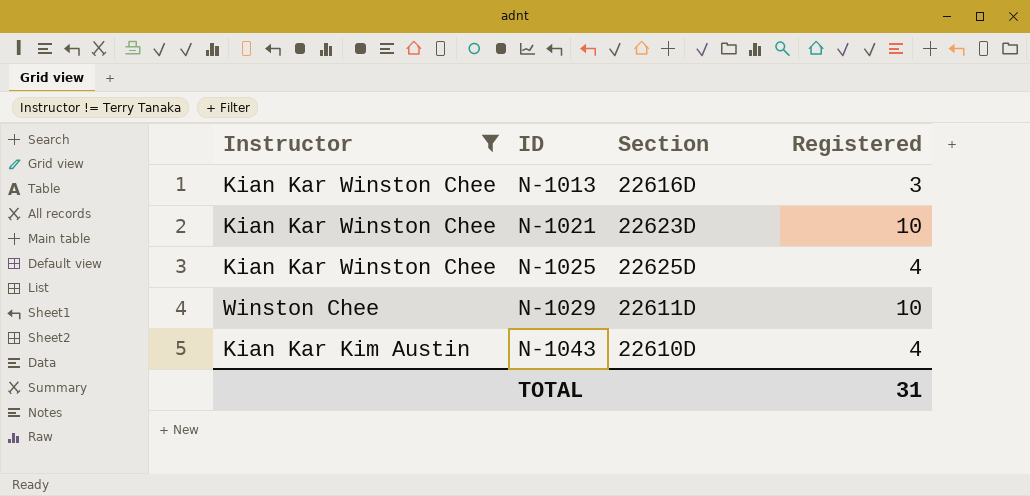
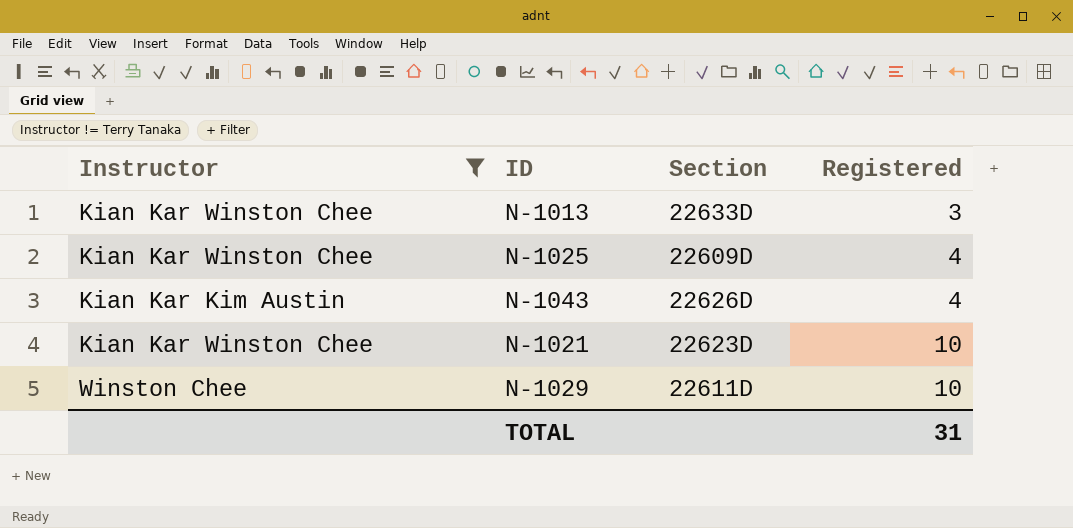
row order: ID ascending -> Registered ascending
N-1013 | Section: 22616D -> 22633D
N-1025 | Section: 22625D -> 22609D
N-1043 | Section: 22610D -> 22626D

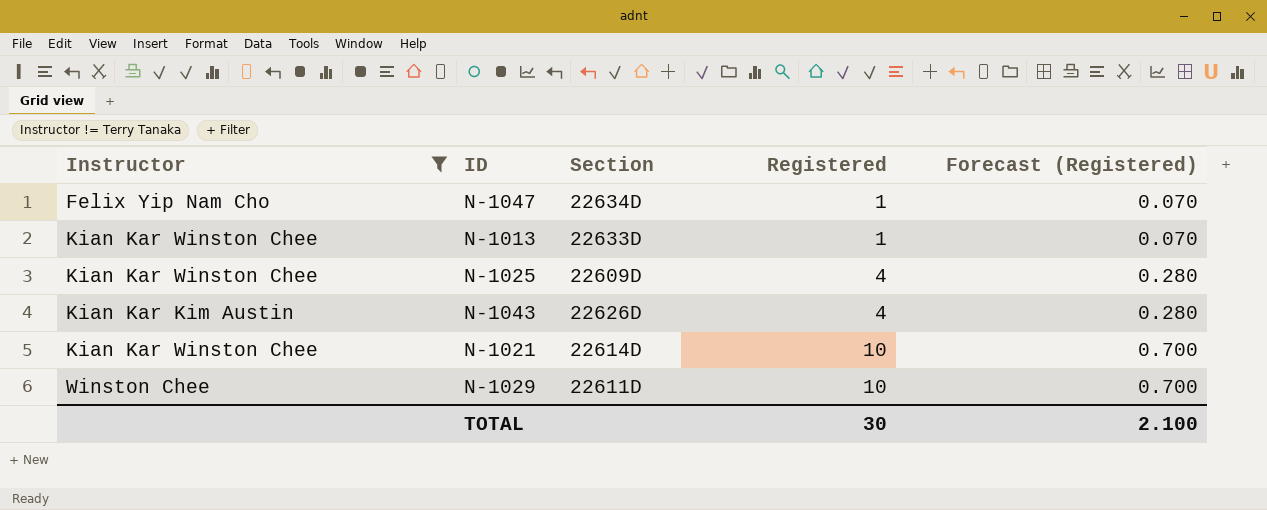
column Forecast (Registered) | formula: none -> [Registered] * 0.07
row N-1047: none -> Felix Yip Nam Cho | 22634D | 1 | 0.070
N-1013 | Registered: 3 -> 1
N-1021 | Section: 22623D -> 22614D
TOTAL | Registered: 31 -> 30

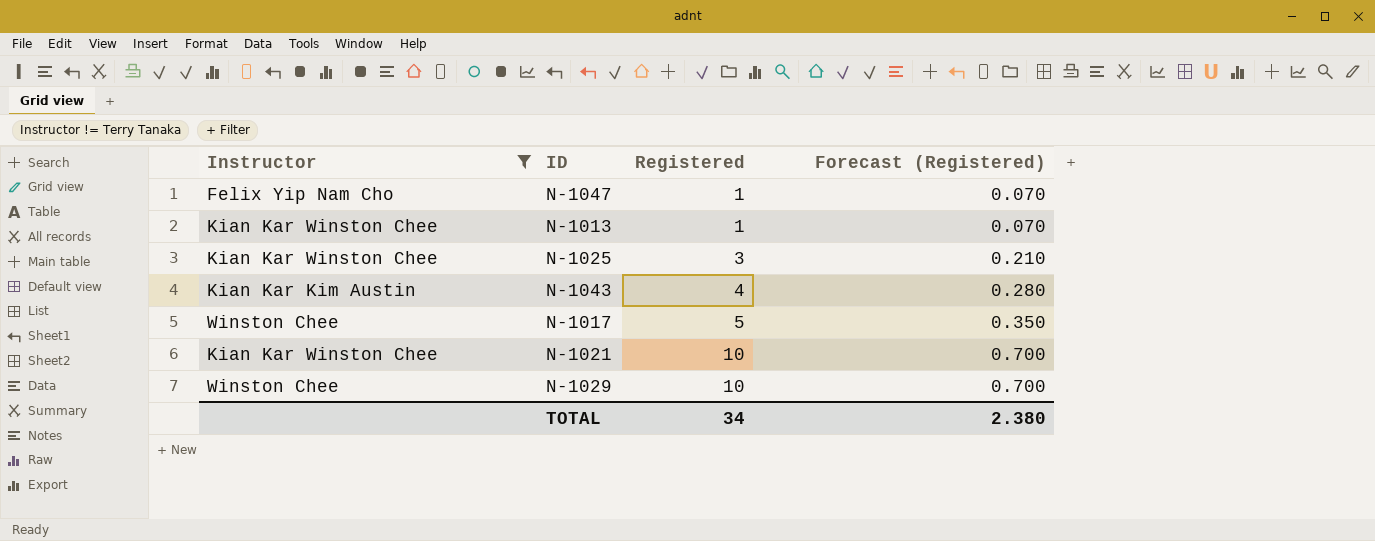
column Section | position: 3 -> none
N-1025 | Registered: 4 -> 3
N-1025 | Forecast (Registered): 0.280 -> 0.210
row N-1017: none -> Winston Chee | 5 | 0.350
TOTAL | Registered: 30 -> 34
TOTAL | Forecast (Registered): 2.100 -> 2.380

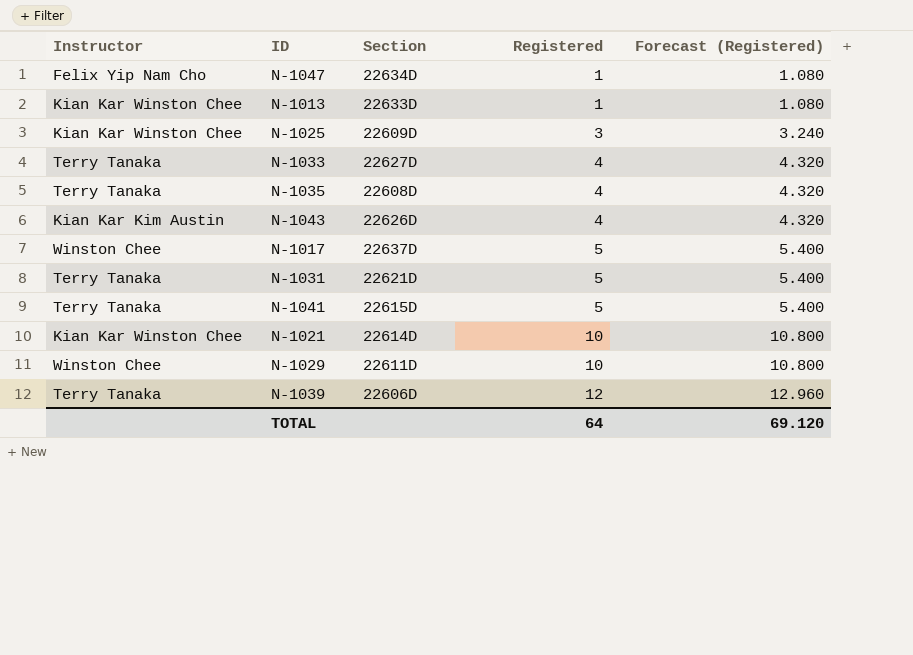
filter: Instructor != Terry Tanaka -> none
column Section | position: none -> 3
column Forecast (Registered) | formula: [Registered] * 0.07 -> [Registered] * 1.08
TOTAL | Registered: 34 -> 64
TOTAL | Forecast (Registered): 2.380 -> 69.120

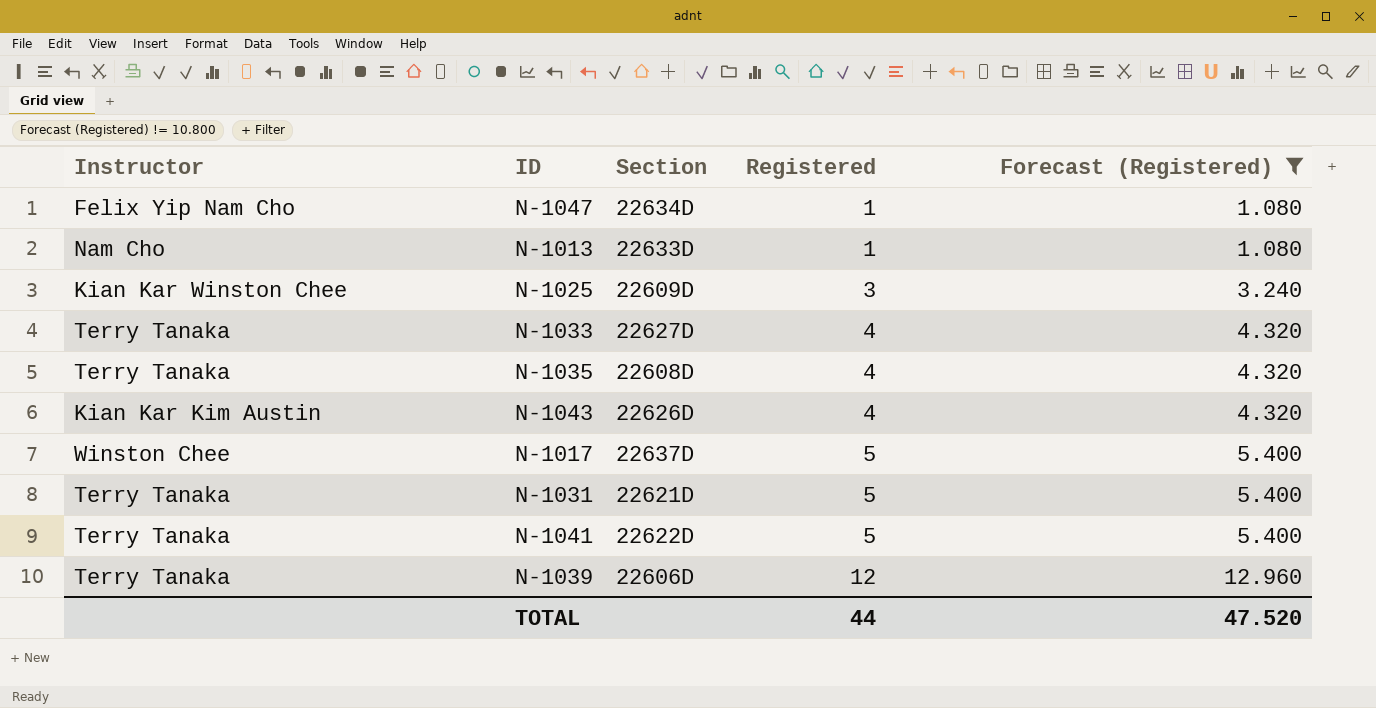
filter: none -> Forecast (Registered) != 10.800
N-1013 | Instructor: Kian Kar Winston Chee -> Nam Cho
N-1041 | Section: 22615D -> 22622D
TOTAL | Registered: 64 -> 44
TOTAL | Forecast (Registered): 69.120 -> 47.520

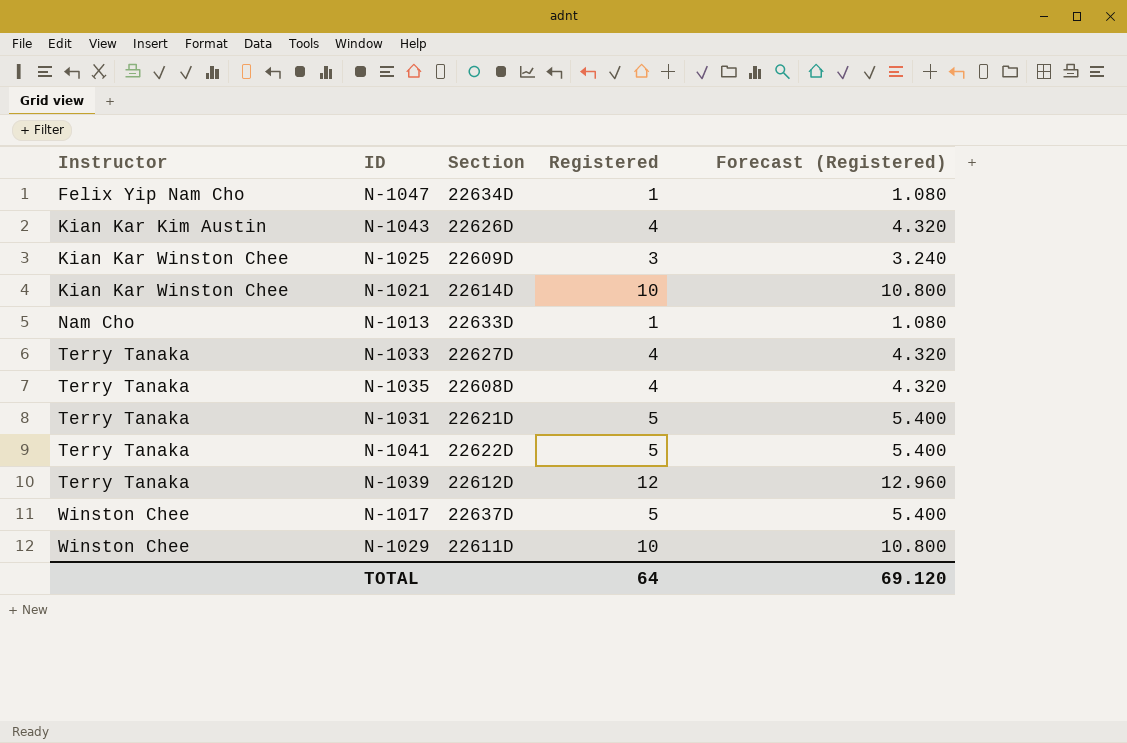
filter: Forecast (Registered) != 10.800 -> none
row order: Registered ascending -> Instructor ascending
N-1039 | Section: 22606D -> 22612D
TOTAL | Registered: 44 -> 64
TOTAL | Forecast (Registered): 47.520 -> 69.120

